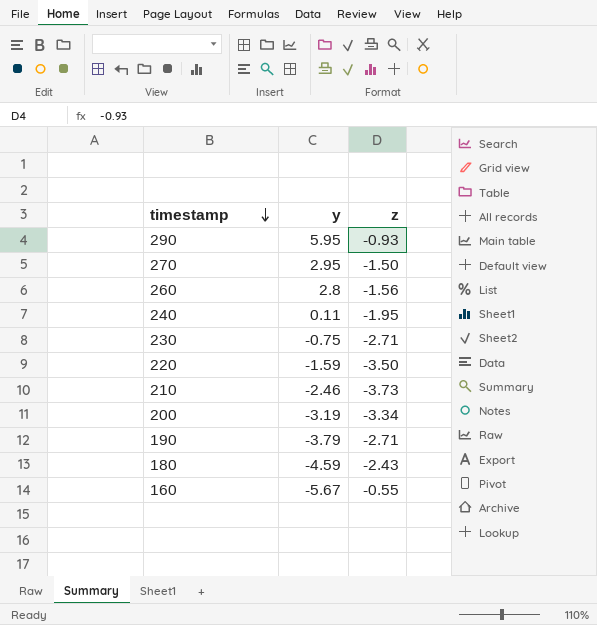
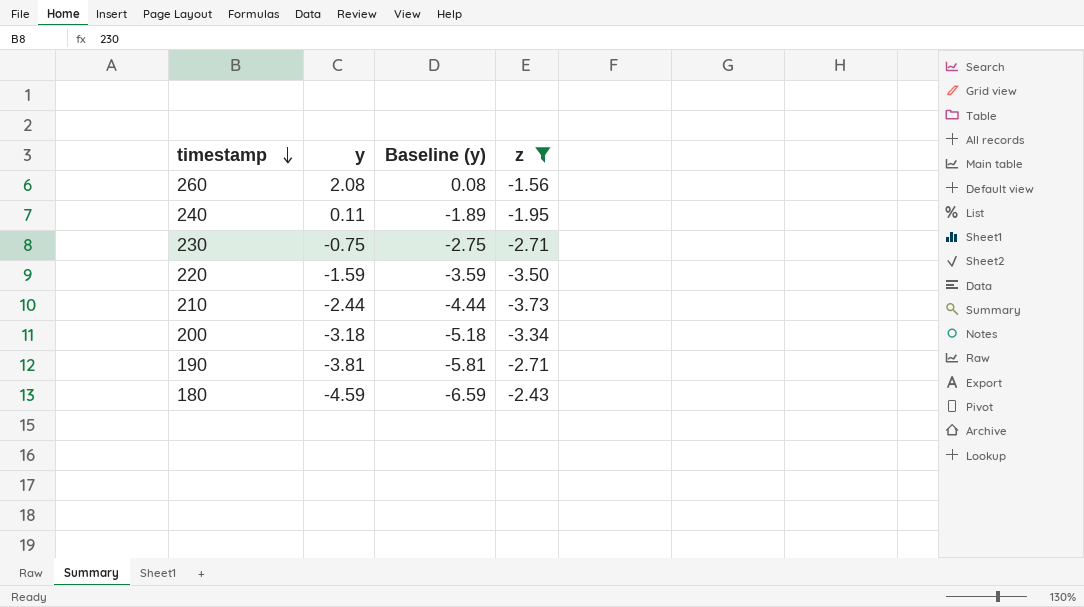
filter: none -> z <= -1.56
column Baseline (y) | formula: none -> [y] - 2
260 | y: 2.8 -> 2.08
210 | y: -2.46 -> -2.44
200 | y: -3.19 -> -3.18
190 | y: -3.79 -> -3.81

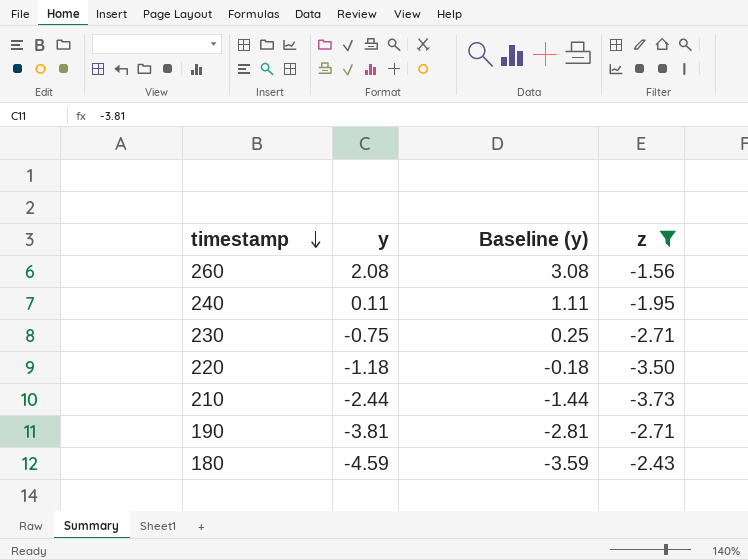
column Baseline (y) | formula: [y] - 2 -> [y] + 1
row 200: -3.18 | -5.18 | -3.34 -> none
220 | y: -1.59 -> -1.18

